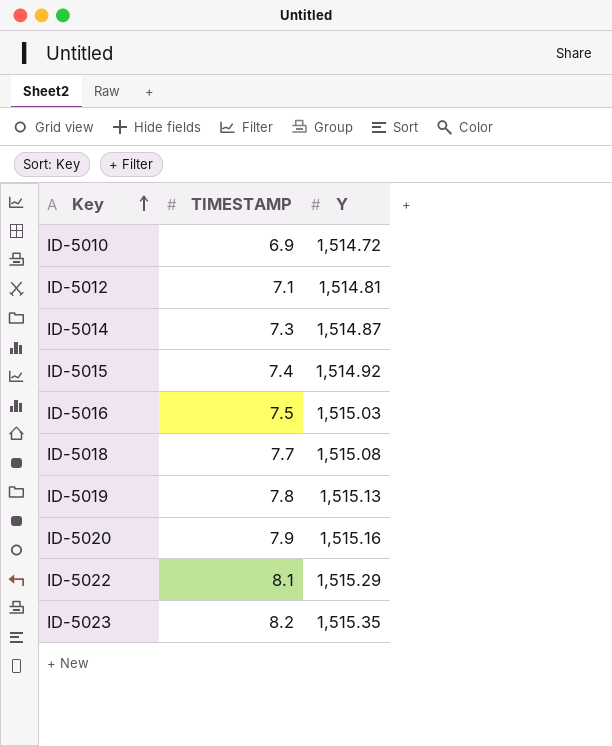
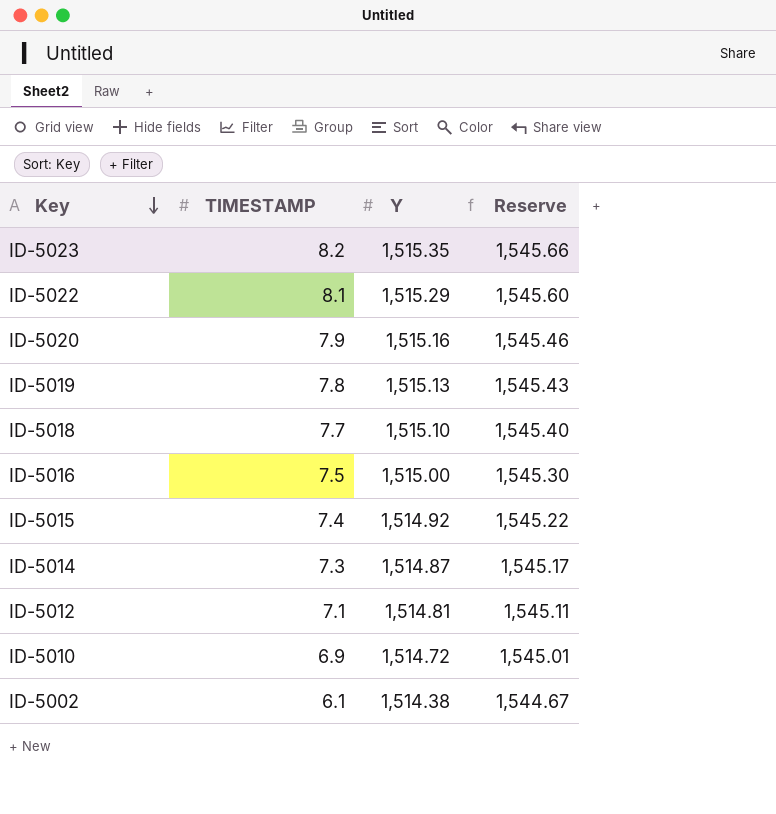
row order: Key ascending -> Key descending
column Reserve | formula: none -> [Y] * 1.02
ID-5018 | Y: 1,515.08 -> 1,515.10
ID-5016 | Y: 1,515.03 -> 1,515.00
row ID-5002: none -> 6.1 | 1,514.38 | 1,544.67

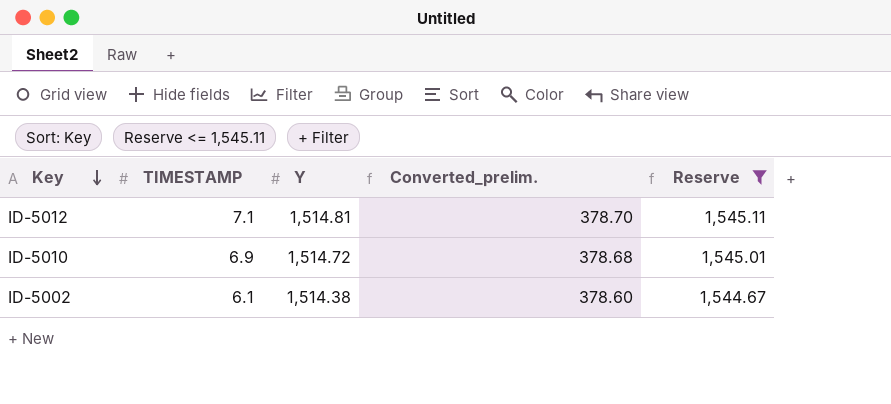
filter: none -> Reserve <= 1,545.11
column Converted_prelim. | formula: none -> [Y] * 0.25

